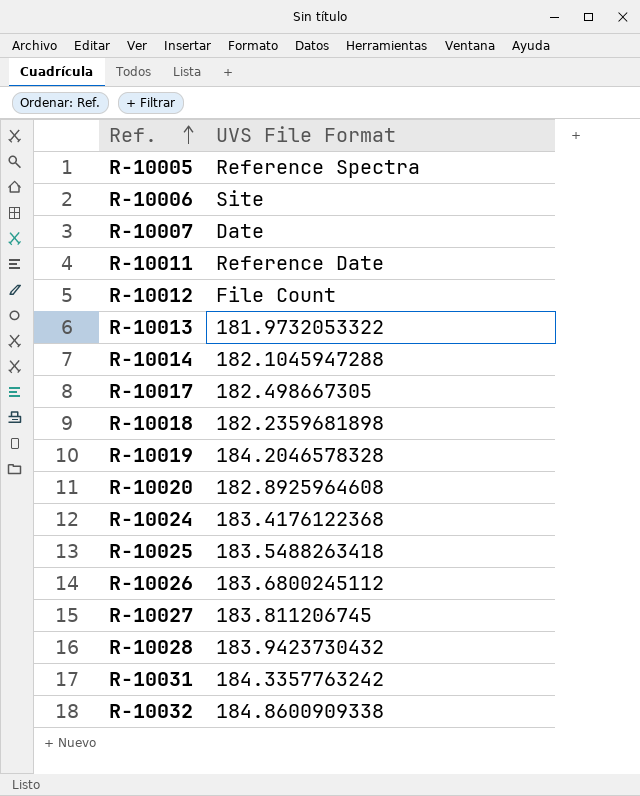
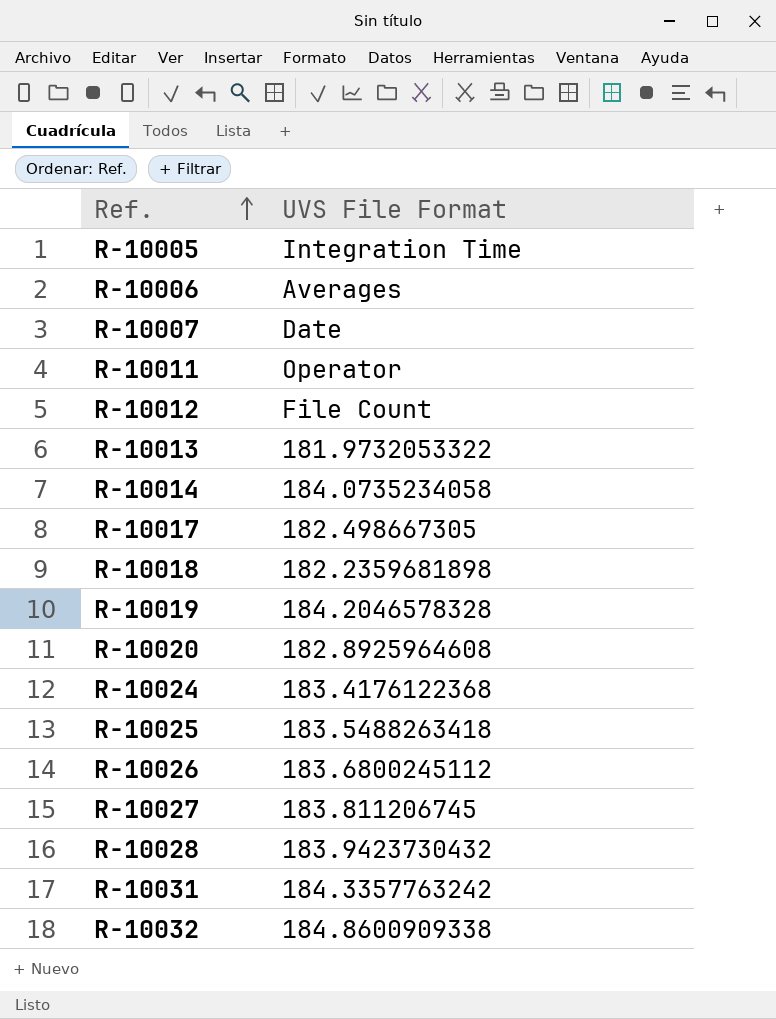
R-10005 | UVS File Format: Reference Spectra -> Integration Time
R-10006 | UVS File Format: Site -> Averages
R-10011 | UVS File Format: Reference Date -> Operator
R-10014 | UVS File Format: 182.1045947288 -> 184.0735234058

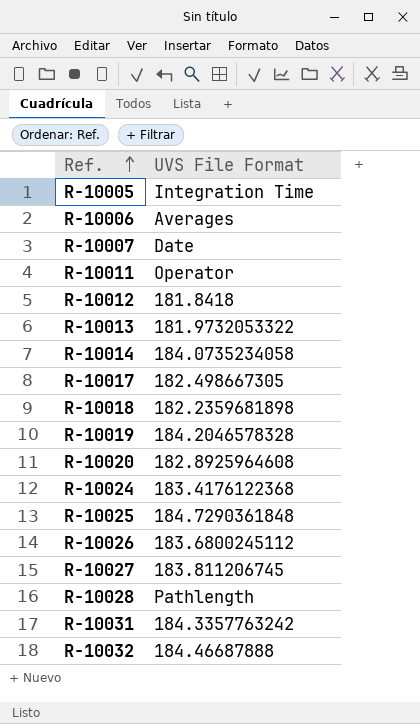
R-10012 | UVS File Format: File Count -> 181.8418
R-10025 | UVS File Format: 183.5488263418 -> 184.7290361848
R-10028 | UVS File Format: 183.9423730432 -> Pathlength
R-10032 | UVS File Format: 184.8600909338 -> 184.46687888

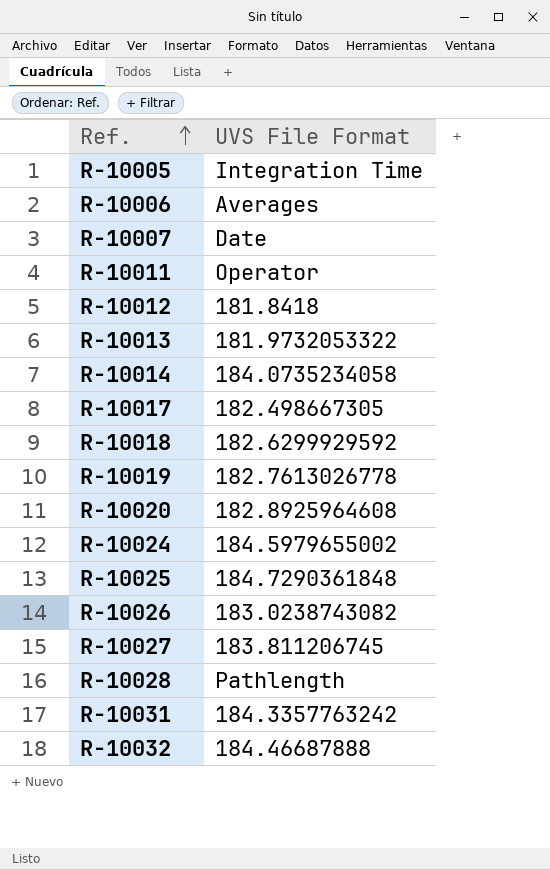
R-10018 | UVS File Format: 182.2359681898 -> 182.6299929592
R-10019 | UVS File Format: 184.2046578328 -> 182.7613026778
R-10024 | UVS File Format: 183.4176122368 -> 184.5979655002
R-10026 | UVS File Format: 183.6800245112 -> 183.0238743082

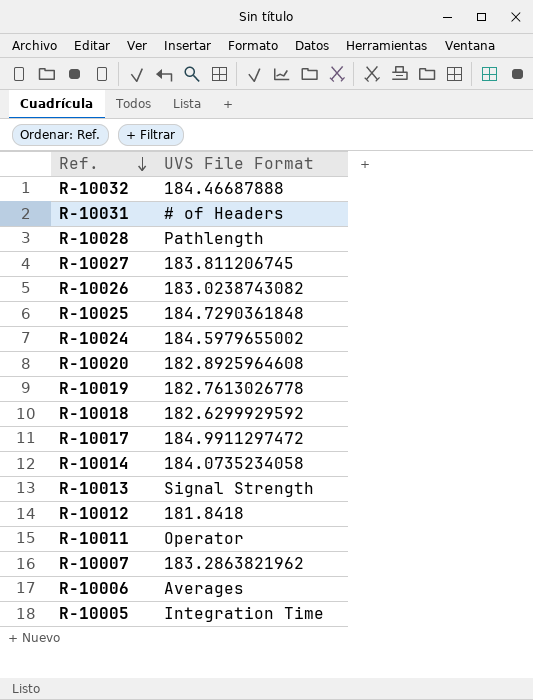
row order: Ref. ascending -> Ref. descending
R-10031 | UVS File Format: 184.3357763242 -> # of Headers
R-10017 | UVS File Format: 182.498667305 -> 184.9911297472
R-10013 | UVS File Format: 181.9732053322 -> Signal Strength
R-10007 | UVS File Format: Date -> 183.2863821962

